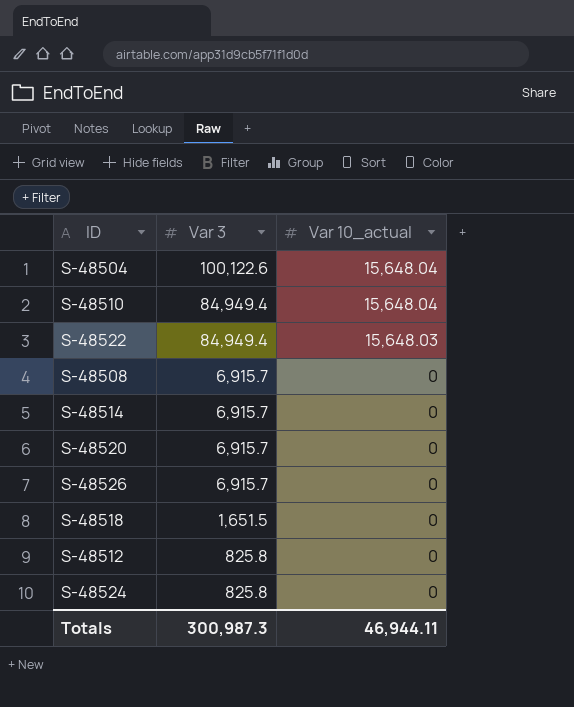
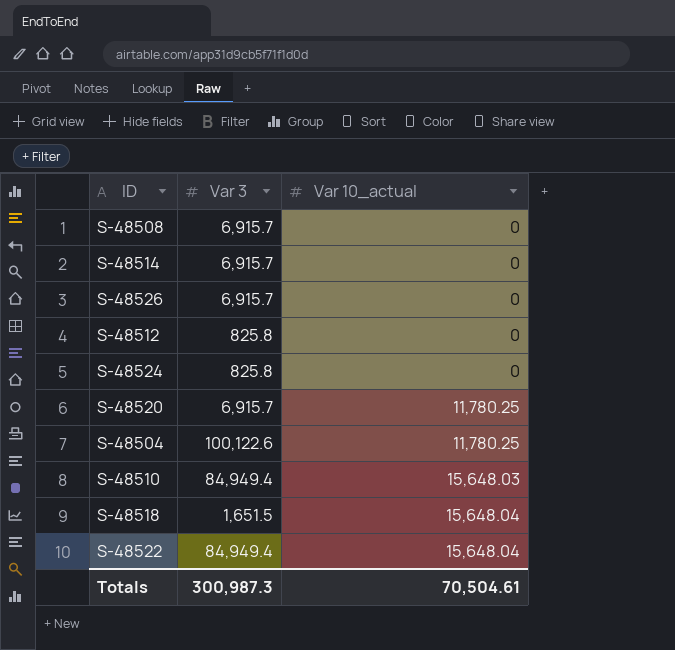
row order: Var 3 descending -> Var 10_actual ascending
S-48520 | Var 10_actual: 0 -> 11,780.25
S-48504 | Var 10_actual: 15,648.04 -> 11,780.25
S-48510 | Var 10_actual: 15,648.04 -> 15,648.03
S-48518 | Var 10_actual: 0 -> 15,648.04
S-48522 | Var 10_actual: 15,648.03 -> 15,648.04
Totals | Var 10_actual: 46,944.11 -> 70,504.61

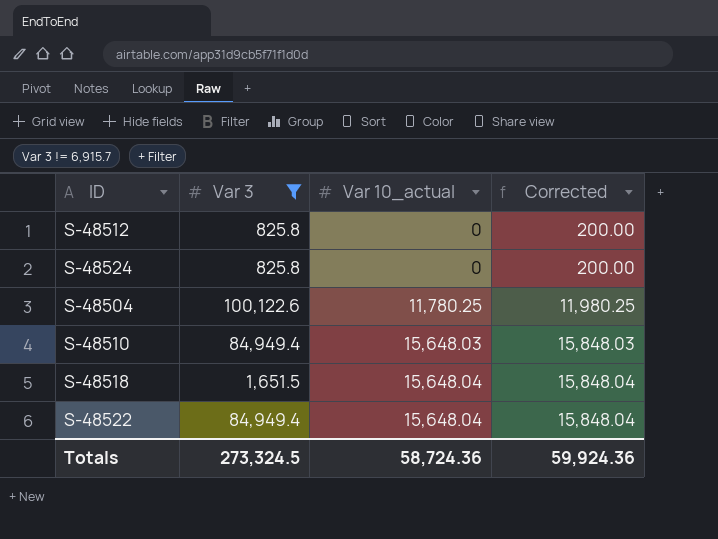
filter: none -> Var 3 != 6,915.7
column Corrected | formula: none -> [Var 10_actual] + 200
Totals | Var 3: 300,987.3 -> 273,324.5
Totals | Var 10_actual: 70,504.61 -> 58,724.36

